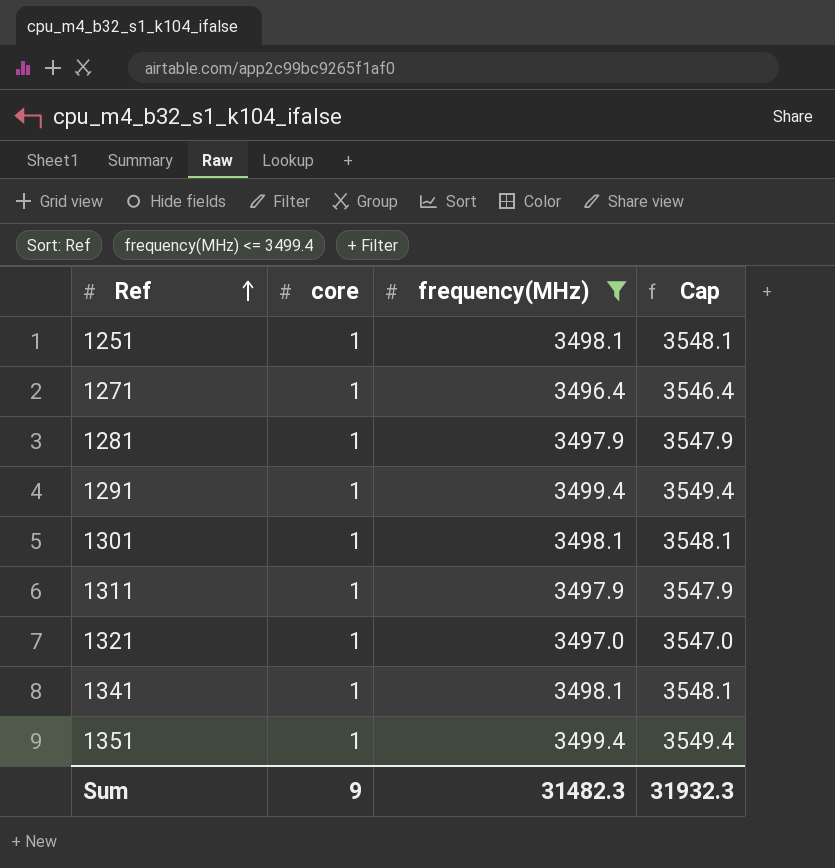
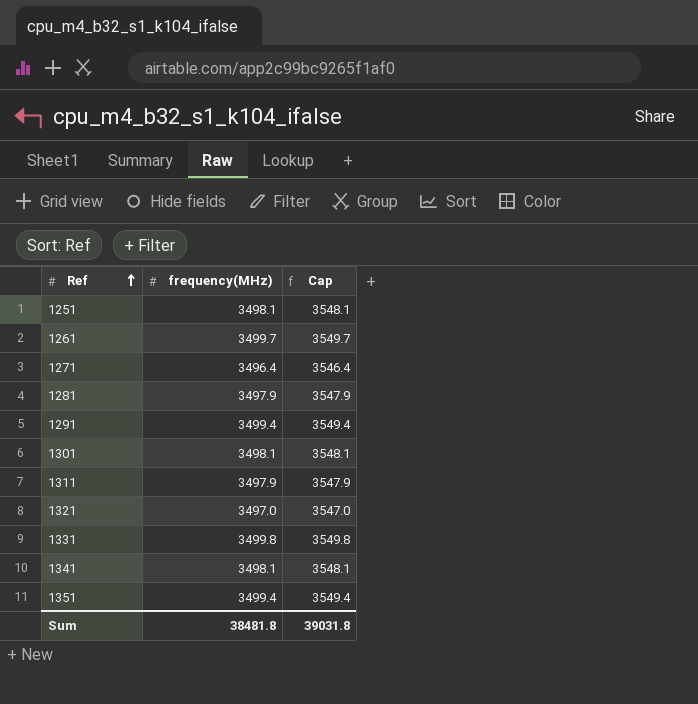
filter: frequency(MHz) <= 3499.4 -> none
column core | position: 2 -> none
Sum | frequency(MHz): 31482.3 -> 38481.8
Sum | Cap: 31932.3 -> 39031.8

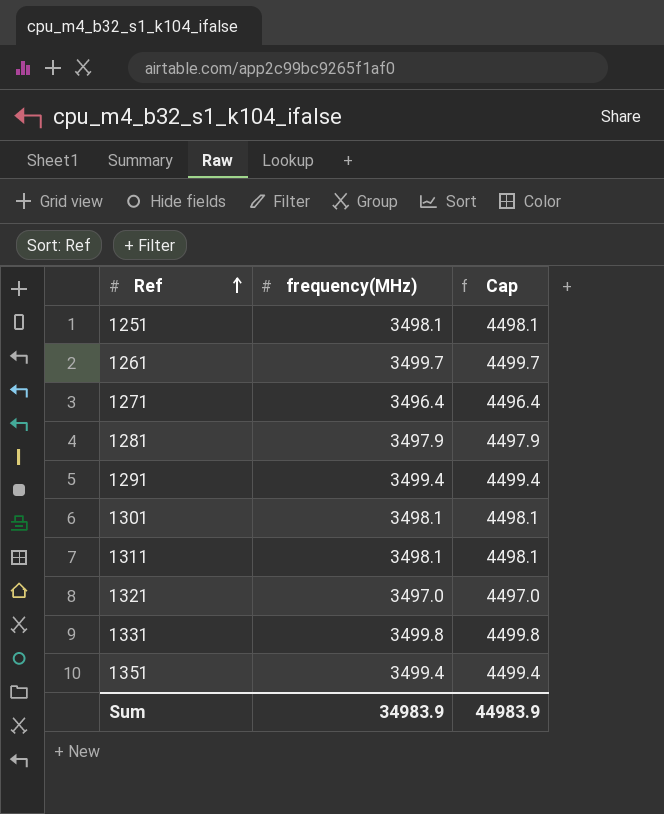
column Cap | formula: [frequency(MHz)] + 50 -> [frequency(MHz)] + 1000
row 1341: 3498.1 | 3548.1 -> none
1311 | frequency(MHz): 3497.9 -> 3498.1
Sum | frequency(MHz): 38481.8 -> 34983.9
Sum | Cap: 39031.8 -> 44983.9

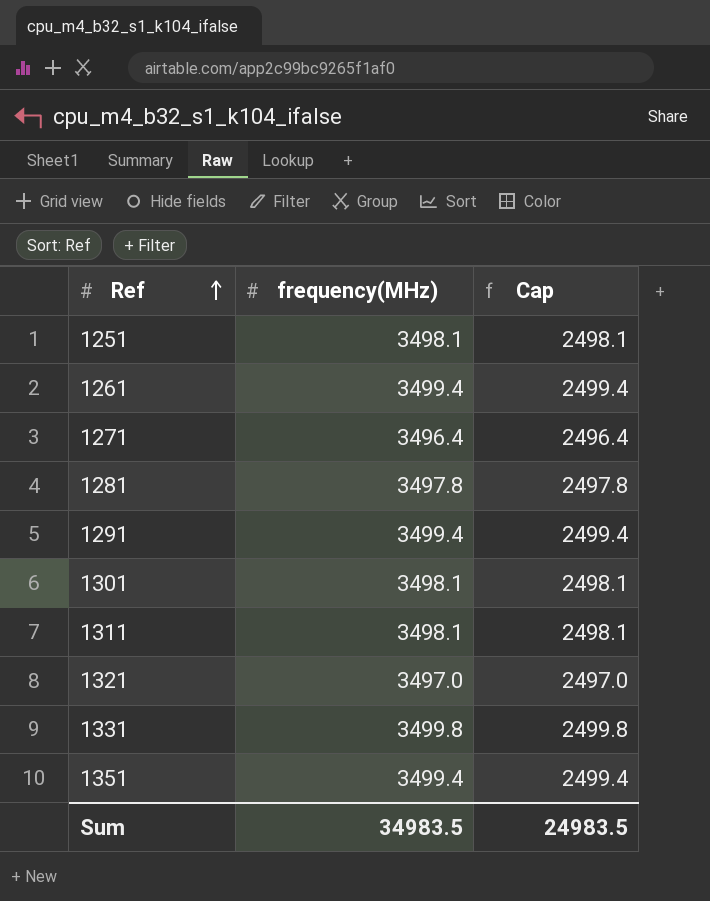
column Cap | formula: [frequency(MHz)] + 1000 -> [frequency(MHz)] - 1000
1261 | frequency(MHz): 3499.7 -> 3499.4
1281 | frequency(MHz): 3497.9 -> 3497.8
Sum | frequency(MHz): 34983.9 -> 34983.5
Sum | Cap: 44983.9 -> 24983.5

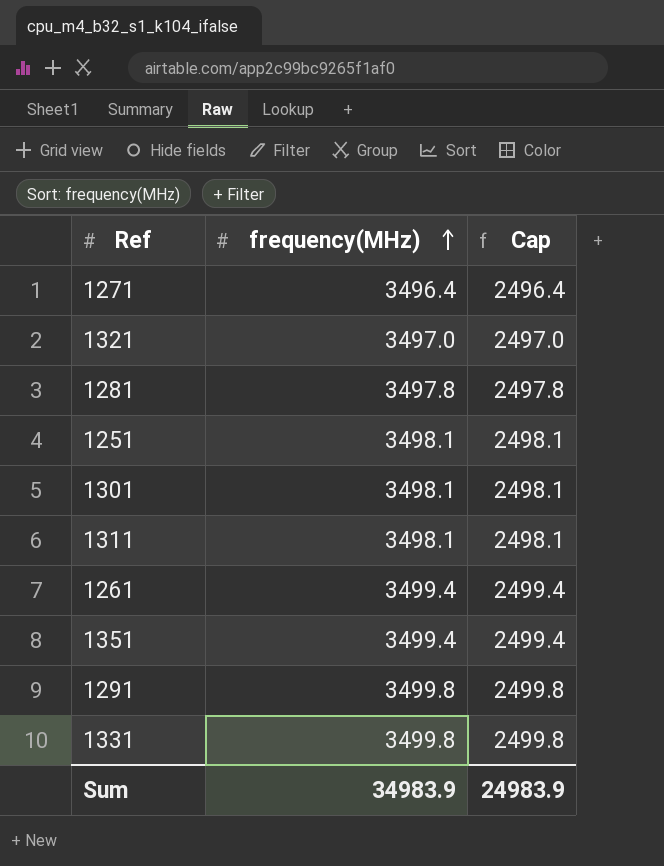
row order: Ref ascending -> frequency(MHz) ascending
1291 | frequency(MHz): 3499.4 -> 3499.8
1291 | Cap: 2499.4 -> 2499.8
Sum | frequency(MHz): 34983.5 -> 34983.9
Sum | Cap: 24983.5 -> 24983.9

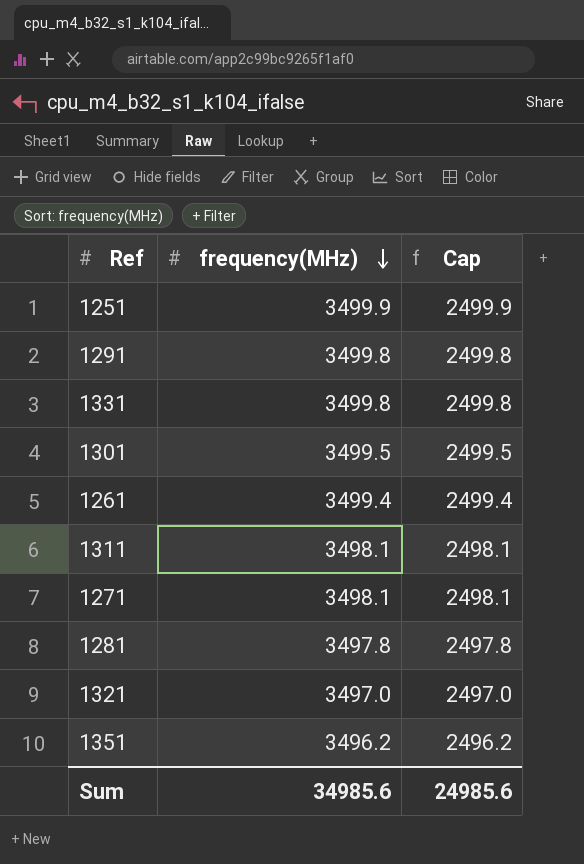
row order: frequency(MHz) ascending -> frequency(MHz) descending
1251 | frequency(MHz): 3498.1 -> 3499.9
1251 | Cap: 2498.1 -> 2499.9
1301 | frequency(MHz): 3498.1 -> 3499.5
1301 | Cap: 2498.1 -> 2499.5
1271 | frequency(MHz): 3496.4 -> 3498.1
1271 | Cap: 2496.4 -> 2498.1
1351 | frequency(MHz): 3499.4 -> 3496.2
1351 | Cap: 2499.4 -> 2496.2
Sum | frequency(MHz): 34983.9 -> 34985.6
Sum | Cap: 24983.9 -> 24985.6

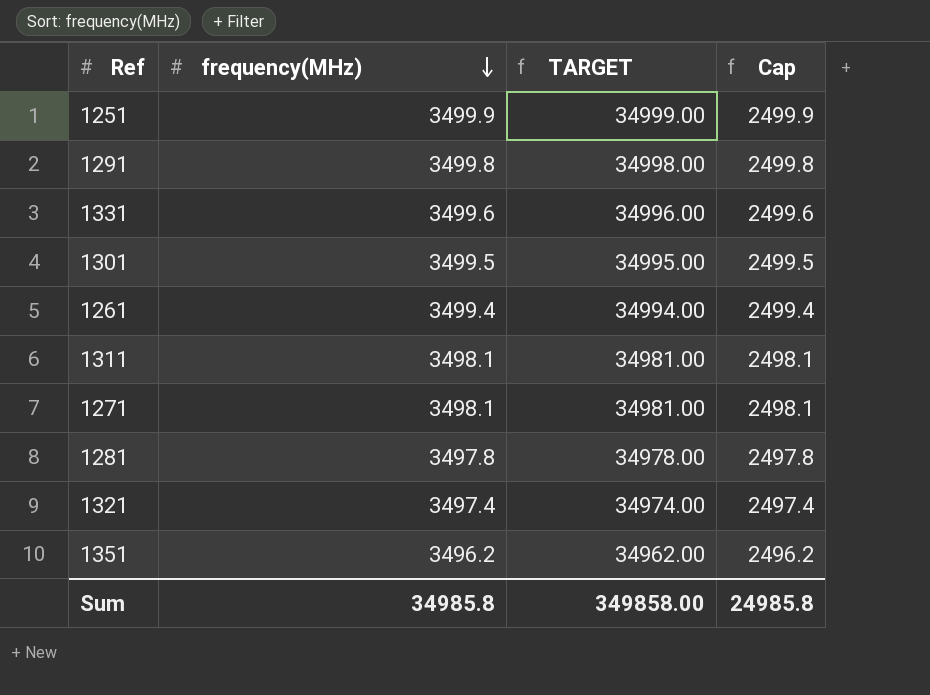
column TARGET | formula: none -> [frequency(MHz)] * 10
1331 | frequency(MHz): 3499.8 -> 3499.6
1331 | Cap: 2499.8 -> 2499.6
1321 | frequency(MHz): 3497.0 -> 3497.4
1321 | Cap: 2497.0 -> 2497.4
Sum | frequency(MHz): 34985.6 -> 34985.8
Sum | Cap: 24985.6 -> 24985.8

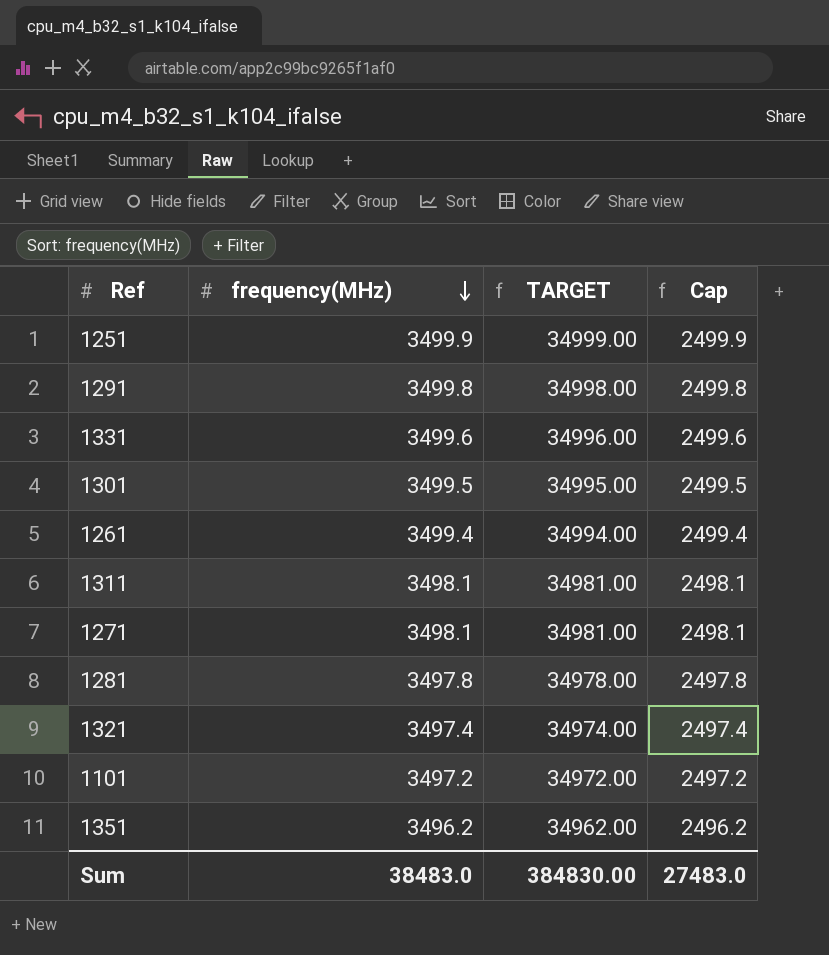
row 1101: none -> 3497.2 | 34972.00 | 2497.2
Sum | frequency(MHz): 34985.8 -> 38483.0
Sum | TARGET: 349858.00 -> 384830.00
Sum | Cap: 24985.8 -> 27483.0

